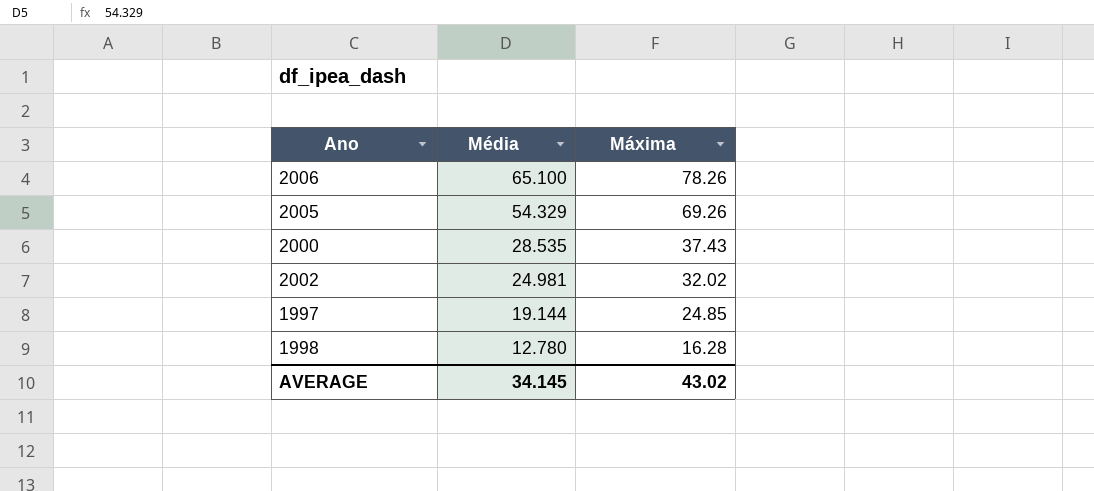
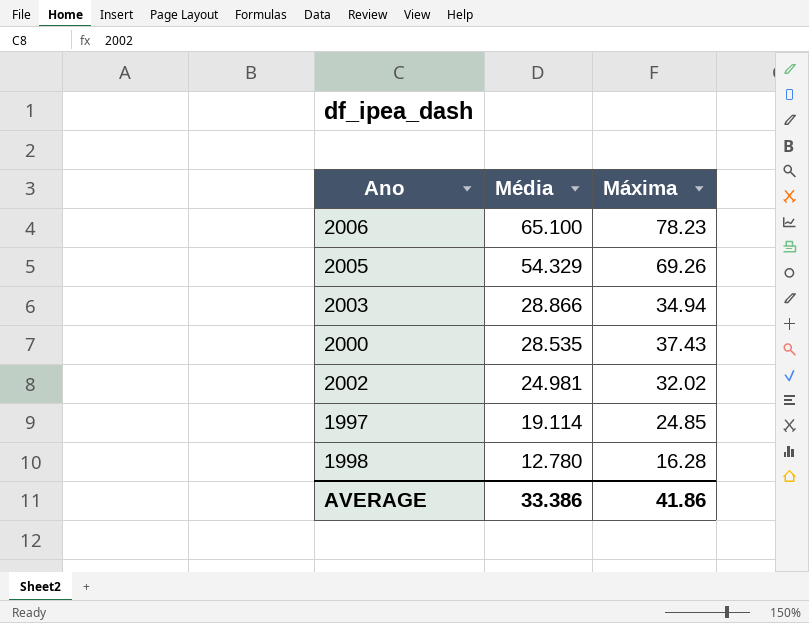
2006 | Máxima: 78.26 -> 78.23
row 2003: none -> 28.866 | 34.94
1997 | Média: 19.144 -> 19.114
AVERAGE | Média: 34.145 -> 33.386
AVERAGE | Máxima: 43.02 -> 41.86

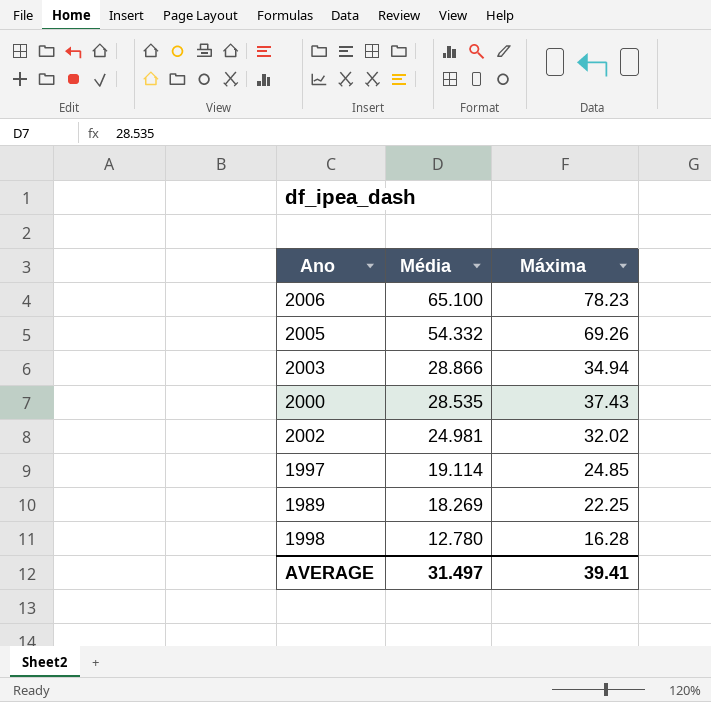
2005 | Média: 54.329 -> 54.332
row 1989: none -> 18.269 | 22.25
AVERAGE | Média: 33.386 -> 31.497
AVERAGE | Máxima: 41.86 -> 39.41

